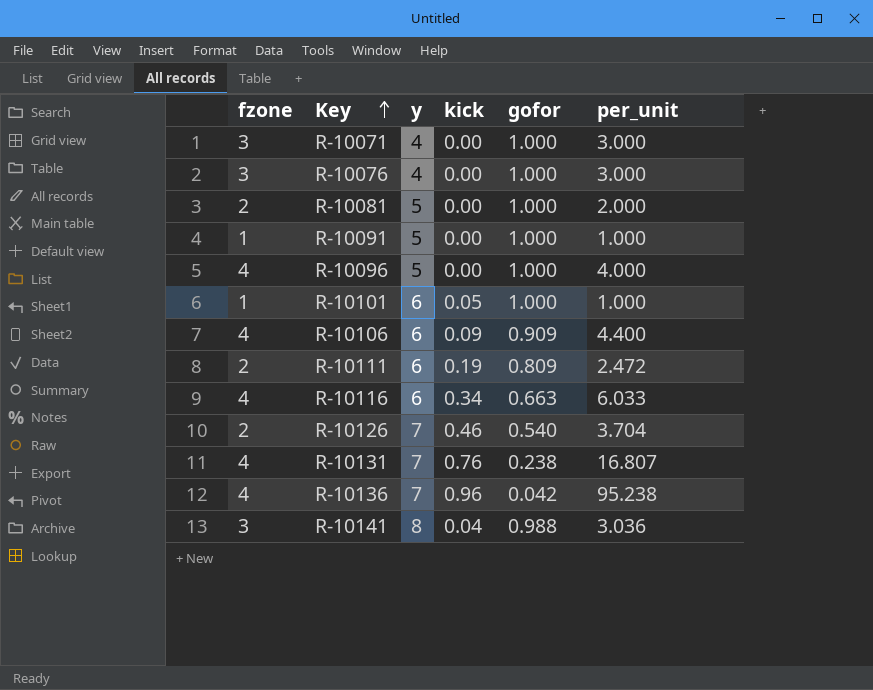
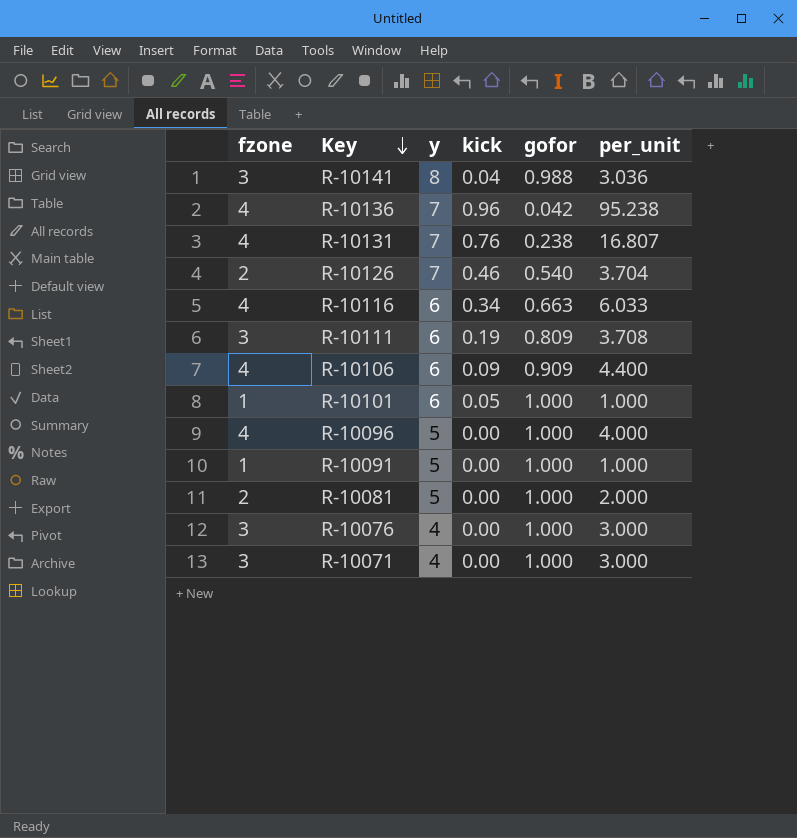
row order: Key ascending -> Key descending
R-10111 | fzone: 2 -> 3
R-10111 | per_unit: 2.472 -> 3.708

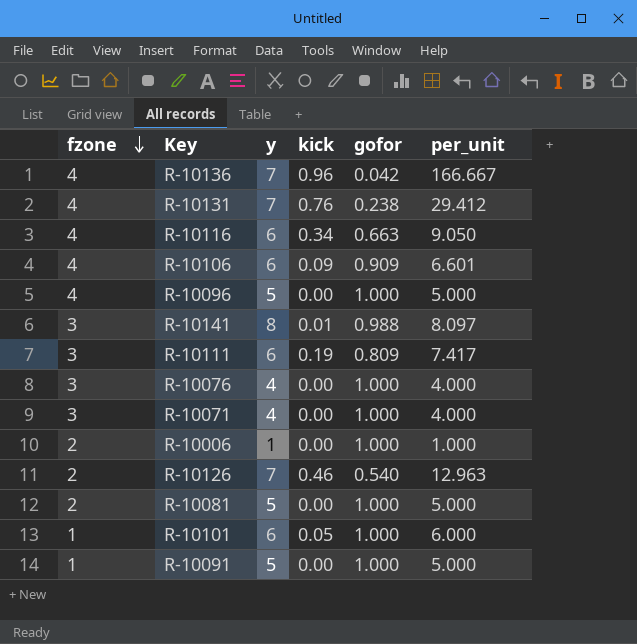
row order: Key descending -> fzone descending
column per_unit | formula: [fzone] / [gofor] -> [y] / [gofor]
R-10141 | kick: 0.04 -> 0.01
row R-10006: none -> 2 | 1 | 0.00 | 1.000 | 1.000

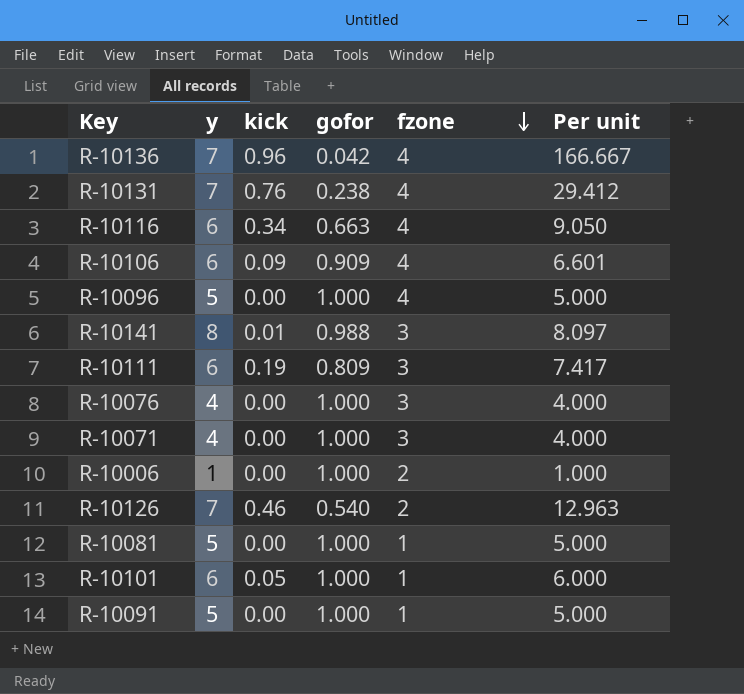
column fzone | position: 1 -> 5
column name: per_unit -> Per unit
R-10081 | fzone: 2 -> 1

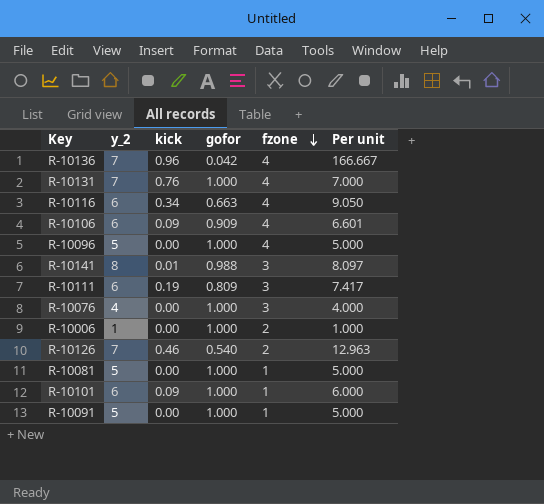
column name: y -> y_2
row R-10071: 4 | 0.00 | 1.000 | 3 | 4.000 -> none
R-10131 | gofor: 0.238 -> 1.000
R-10131 | Per unit: 29.412 -> 7.000
R-10101 | kick: 0.05 -> 0.09

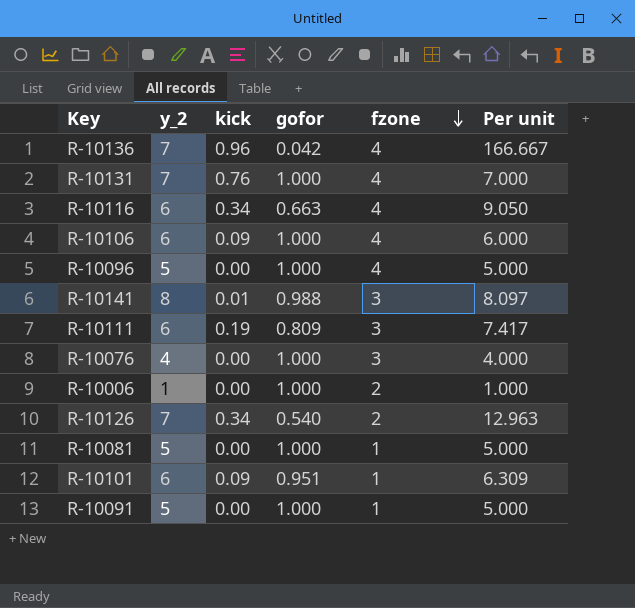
R-10106 | gofor: 0.909 -> 1.000
R-10106 | Per unit: 6.601 -> 6.000
R-10126 | kick: 0.46 -> 0.34
R-10101 | gofor: 1.000 -> 0.951
R-10101 | Per unit: 6.000 -> 6.309

